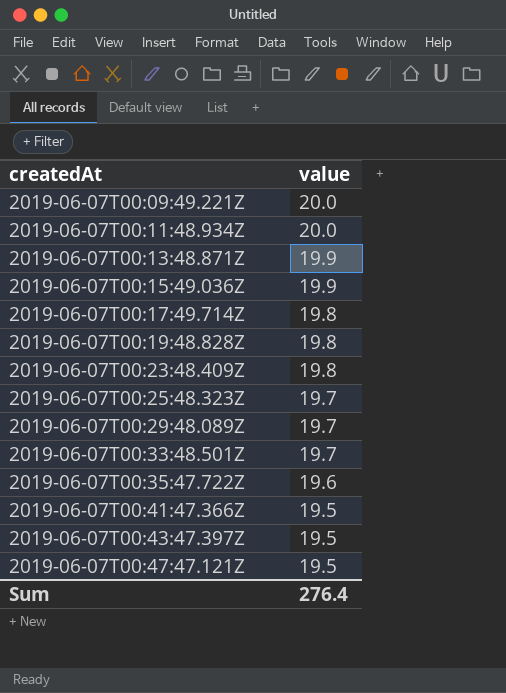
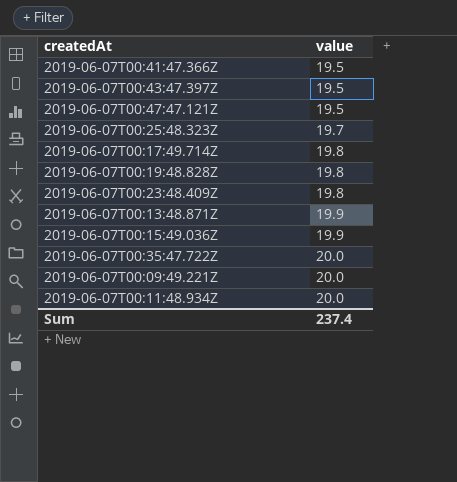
row order: createdAt ascending -> value ascending
row 2019-06-07T00:29:48.089Z: 19.7 -> none
row 2019-06-07T00:33:48.501Z: 19.7 -> none
2019-06-07T00:35:47.722Z | value: 19.6 -> 20.0
Sum | value: 276.4 -> 237.4

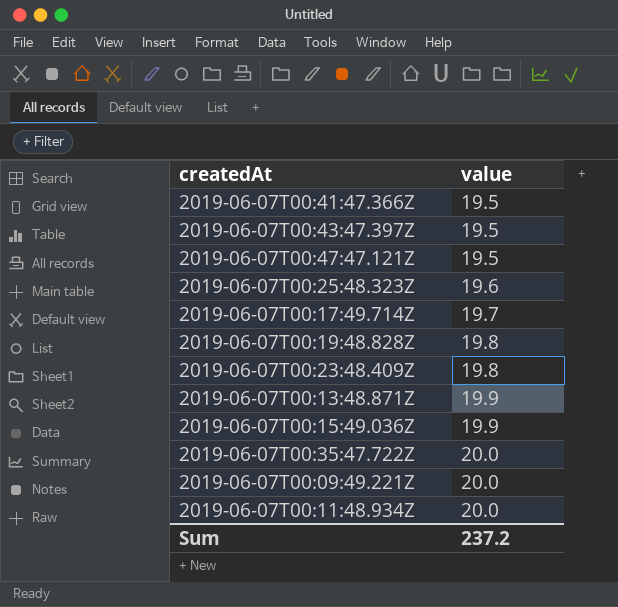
2019-06-07T00:25:48.323Z | value: 19.7 -> 19.6
2019-06-07T00:17:49.714Z | value: 19.8 -> 19.7
Sum | value: 237.4 -> 237.2

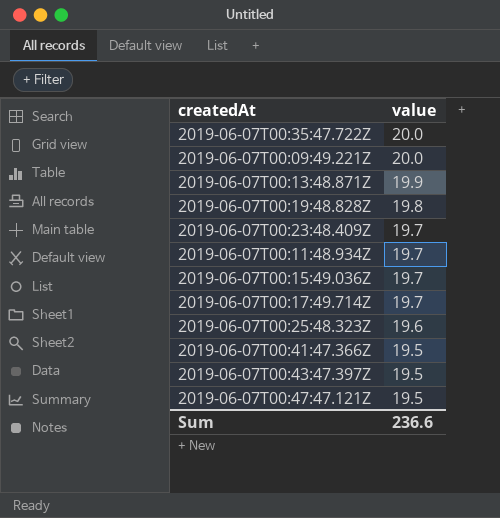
row order: value ascending -> value descending
2019-06-07T00:23:48.409Z | value: 19.8 -> 19.7
2019-06-07T00:11:48.934Z | value: 20.0 -> 19.7
2019-06-07T00:15:49.036Z | value: 19.9 -> 19.7
Sum | value: 237.2 -> 236.6

